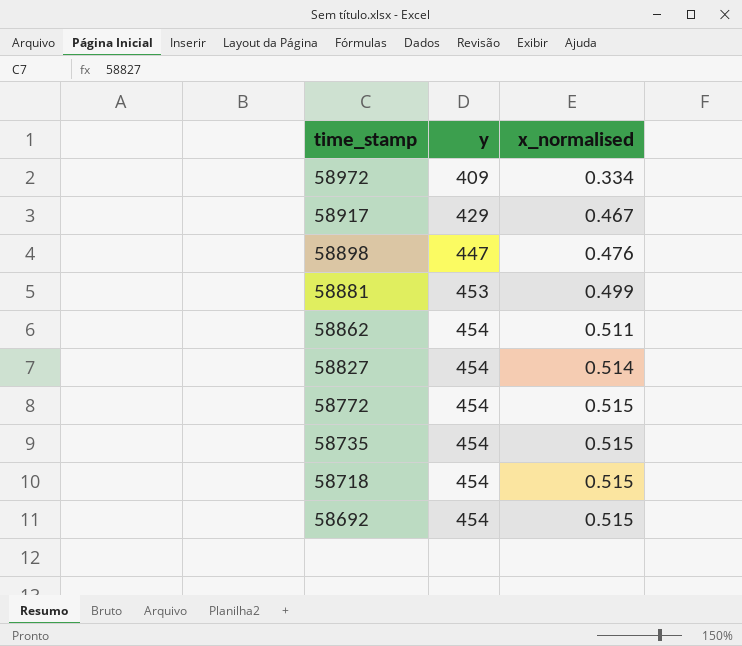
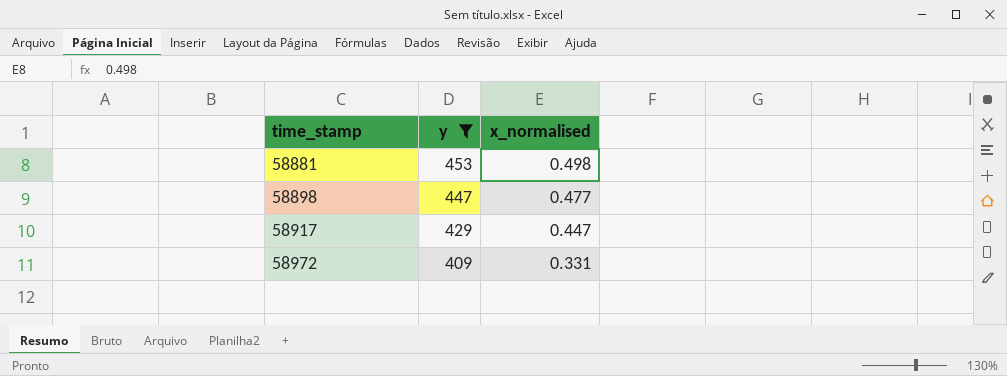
filter: none -> y != 454
row order: time_stamp descending -> time_stamp ascending
58881 | x_normalised: 0.499 -> 0.498
58898 | x_normalised: 0.476 -> 0.477
58917 | x_normalised: 0.467 -> 0.447
58972 | x_normalised: 0.334 -> 0.331

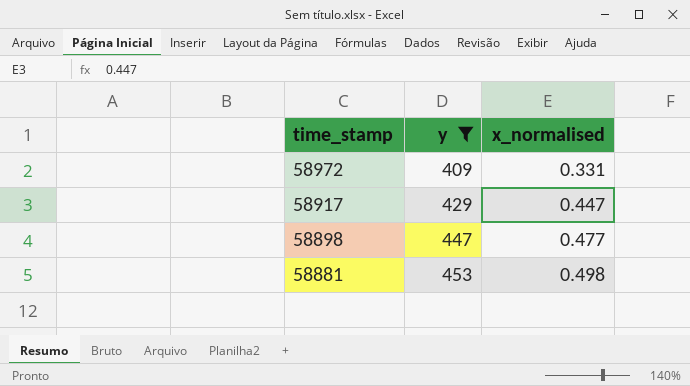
row order: time_stamp ascending -> time_stamp descending

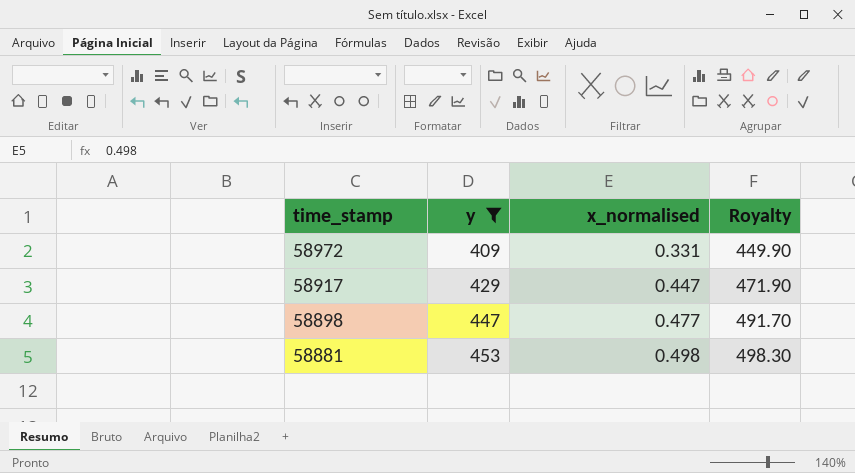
column Royalty | formula: none -> [y] * 1.1

